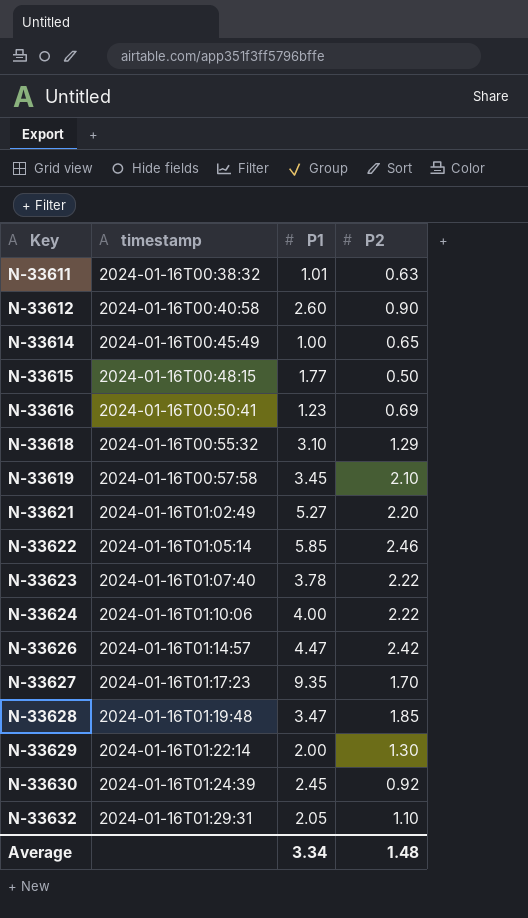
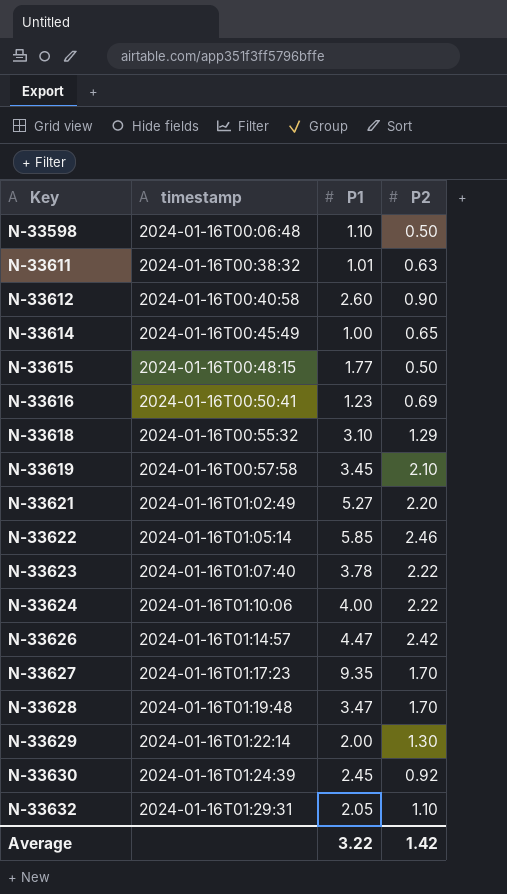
row N-33598: none -> 2024-01-16T00:06:48 | 1.10 | 0.50
N-33628 | P2: 1.85 -> 1.70
Average | P1: 3.34 -> 3.22
Average | P2: 1.48 -> 1.42

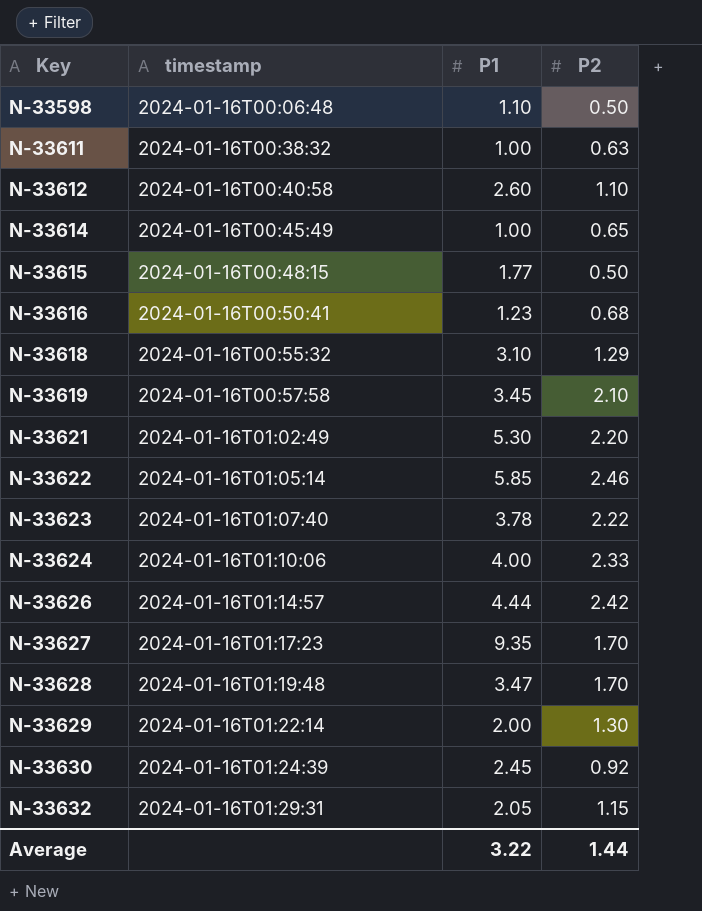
N-33611 | P1: 1.01 -> 1.00
N-33612 | P2: 0.90 -> 1.10
N-33616 | P2: 0.69 -> 0.68
N-33621 | P1: 5.27 -> 5.30
N-33624 | P2: 2.22 -> 2.33
N-33626 | P1: 4.47 -> 4.44
N-33632 | P2: 1.10 -> 1.15
Average | P2: 1.42 -> 1.44

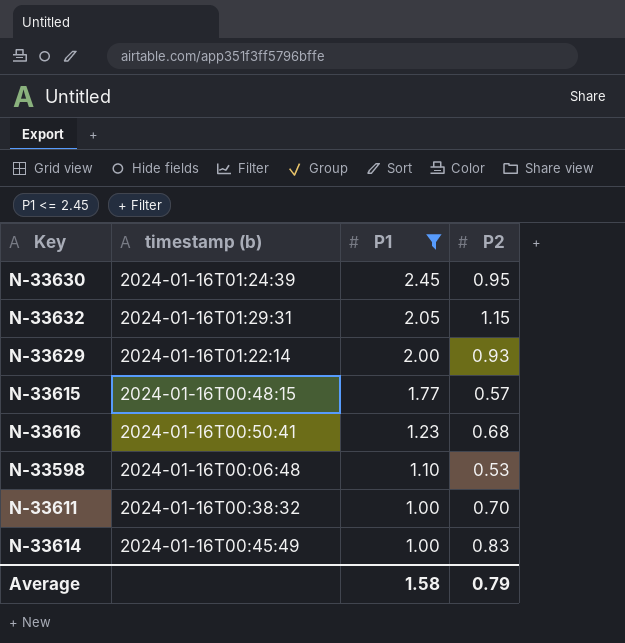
filter: none -> P1 <= 2.45
row order: Key ascending -> P1 descending
column name: timestamp -> timestamp (b)
N-33630 | P2: 0.92 -> 0.95
N-33629 | P2: 1.30 -> 0.93
N-33615 | P2: 0.50 -> 0.57
N-33598 | P2: 0.50 -> 0.53
N-33611 | P2: 0.63 -> 0.70
N-33614 | P2: 0.65 -> 0.83
Average | P1: 3.22 -> 1.58
Average | P2: 1.44 -> 0.79

